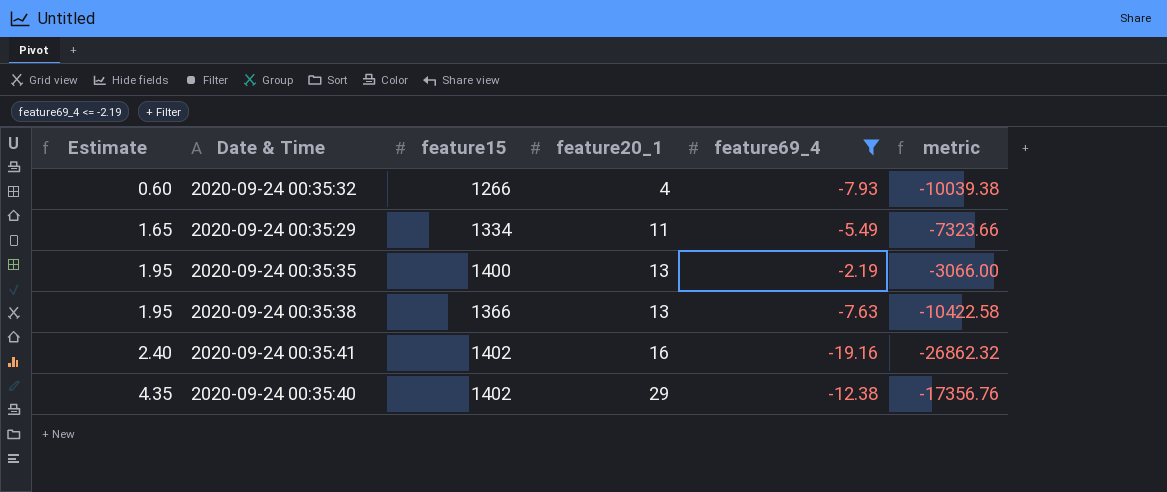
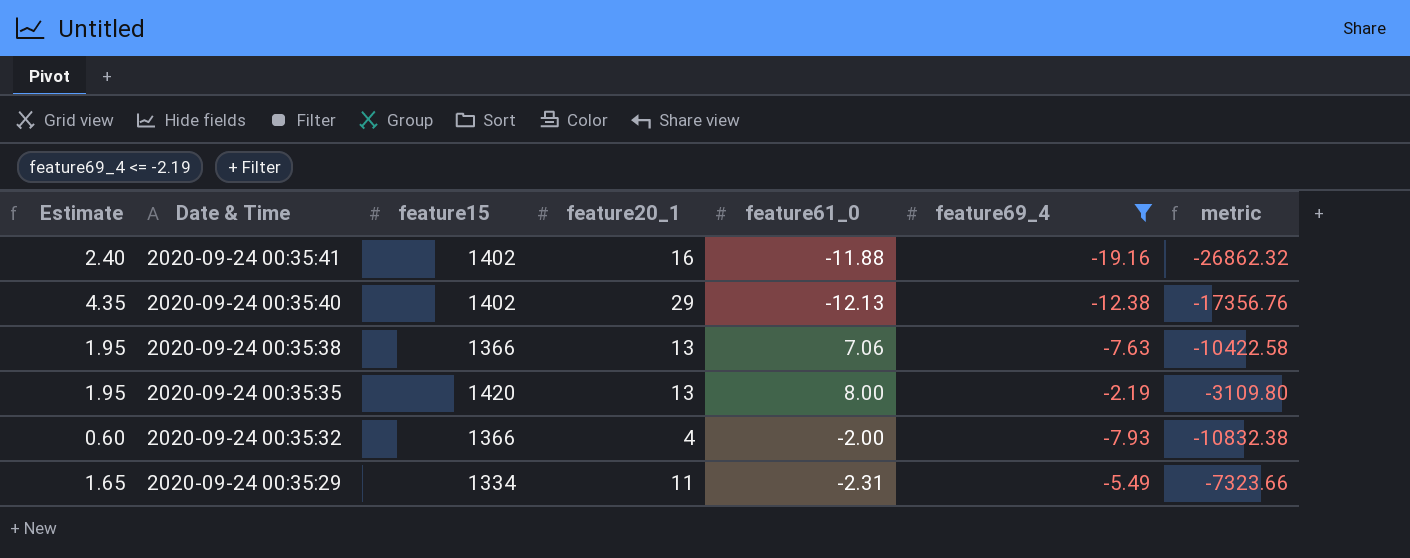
row order: Estimate ascending -> Date & Time descending
column feature61_0 | position: none -> 5
2020-09-24 00:35:35 | feature15: 1400 -> 1420
2020-09-24 00:35:35 | metric: -3066.00 -> -3109.80
2020-09-24 00:35:32 | feature15: 1266 -> 1366
2020-09-24 00:35:32 | metric: -10039.38 -> -10832.38

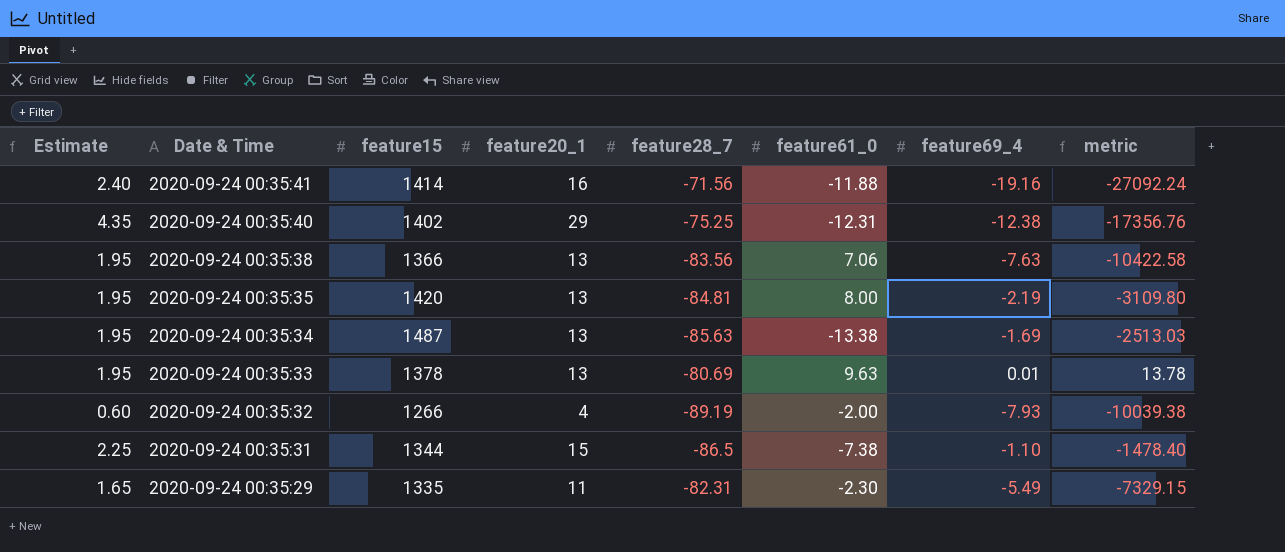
filter: feature69_4 <= -2.19 -> none
column feature28_7 | position: none -> 5
2020-09-24 00:35:41 | feature15: 1402 -> 1414
2020-09-24 00:35:41 | metric: -26862.32 -> -27092.24
2020-09-24 00:35:40 | feature61_0: -12.13 -> -12.31
2020-09-24 00:35:32 | feature15: 1366 -> 1266
2020-09-24 00:35:32 | metric: -10832.38 -> -10039.38
2020-09-24 00:35:29 | feature15: 1334 -> 1335
2020-09-24 00:35:29 | feature61_0: -2.31 -> -2.30
2020-09-24 00:35:29 | metric: -7323.66 -> -7329.15

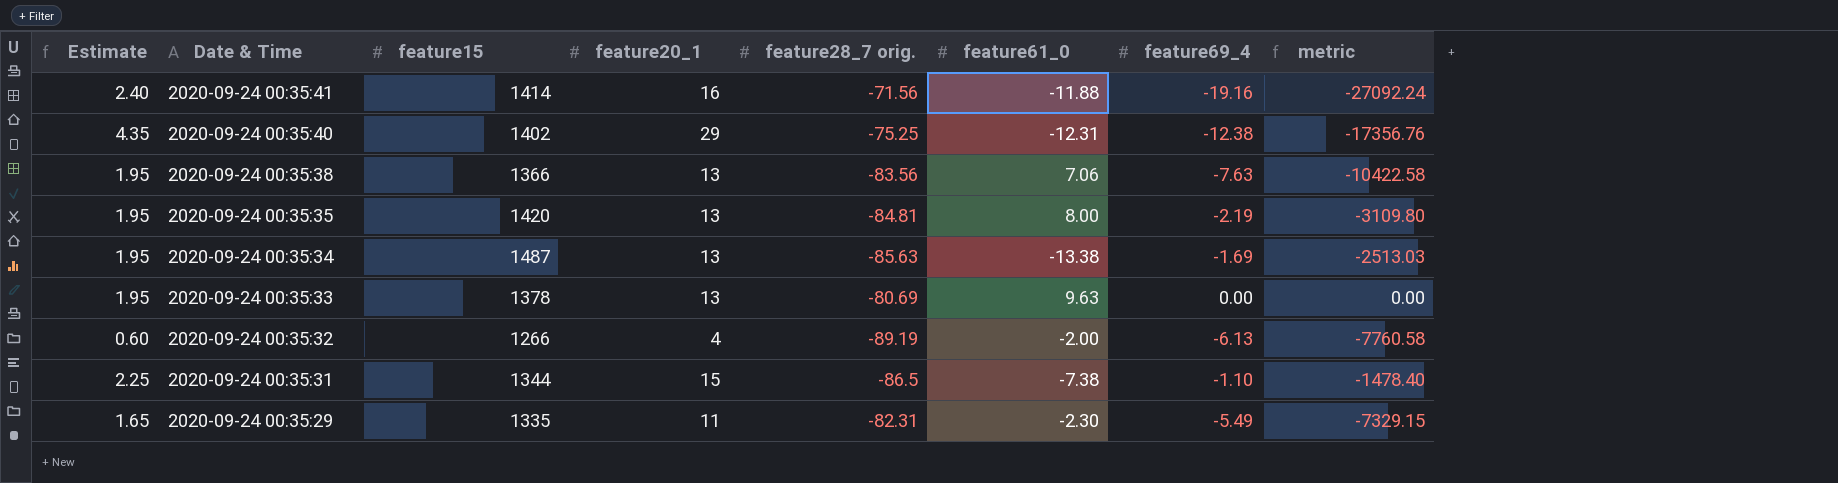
column name: feature28_7 -> feature28_7 orig.
2020-09-24 00:35:33 | feature69_4: 0.01 -> 0.00
2020-09-24 00:35:33 | metric: 13.78 -> 0.00
2020-09-24 00:35:32 | feature69_4: -7.93 -> -6.13
2020-09-24 00:35:32 | metric: -10039.38 -> -7760.58

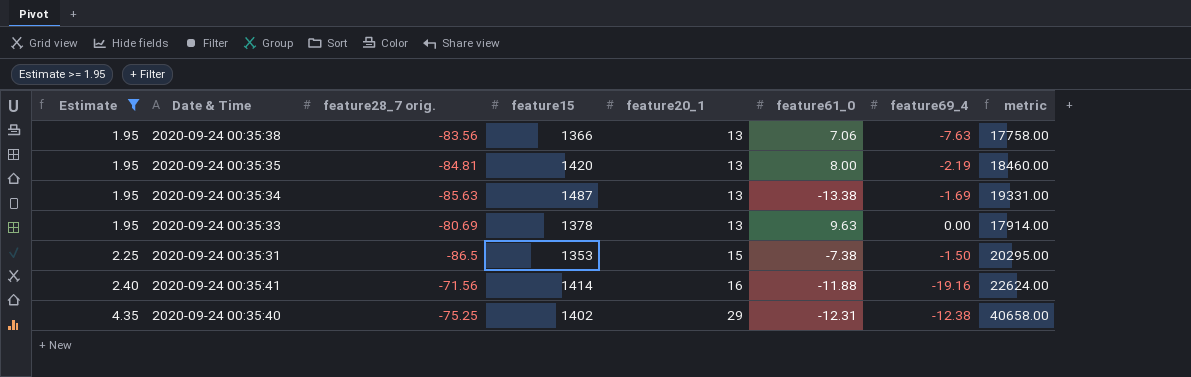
filter: none -> Estimate >= 1.95
row order: Date & Time descending -> Estimate ascending
column feature28_7 orig. | position: 5 -> 3
column metric | formula: [feature15] * [feature69_4] -> [feature15] * [feature20_1]
2020-09-24 00:35:31 | feature15: 1344 -> 1353
2020-09-24 00:35:31 | feature69_4: -1.10 -> -1.50

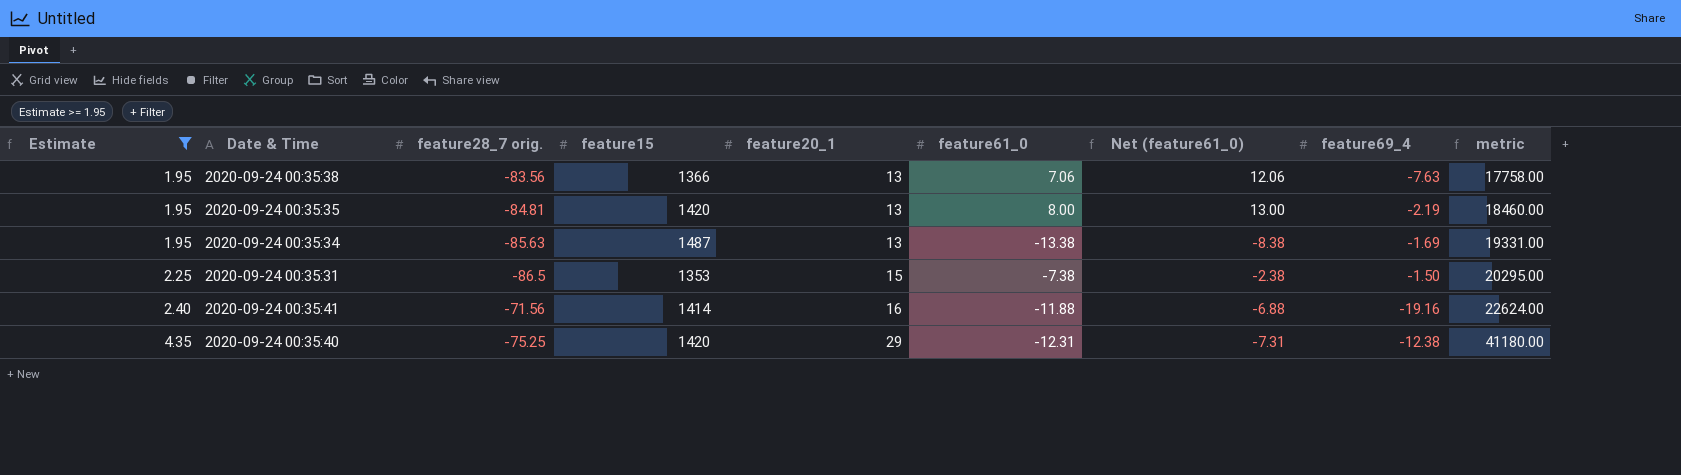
column Net (feature61_0) | formula: none -> [feature61_0] + 5
row 2020-09-24 00:35:33: 1.95 | -80.69 | 1378 | 13 | 9.63 | 0.00 | 17914.00 -> none
2020-09-24 00:35:40 | feature15: 1402 -> 1420
2020-09-24 00:35:40 | metric: 40658.00 -> 41180.00

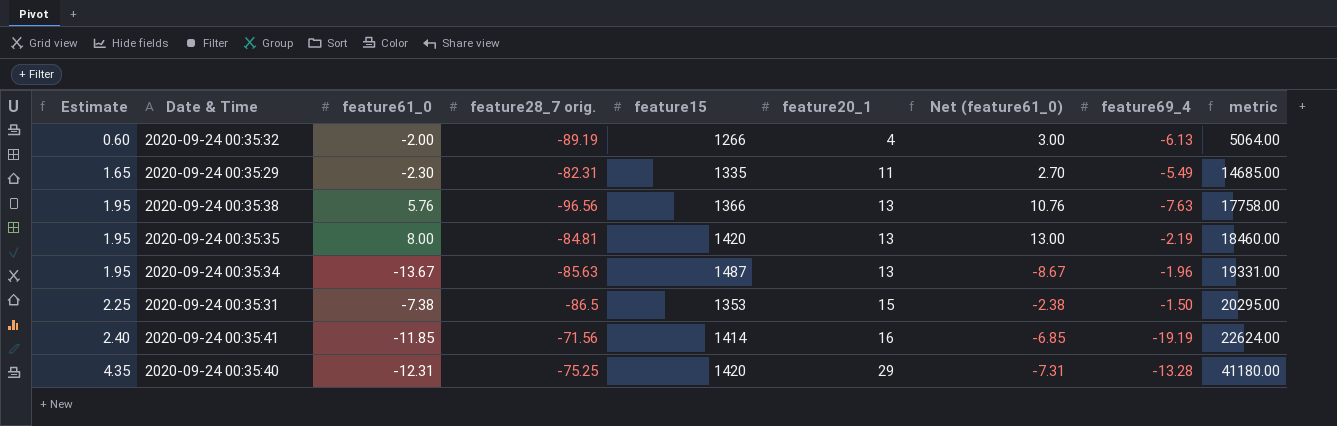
filter: Estimate >= 1.95 -> none
column feature61_0 | position: 6 -> 3
2020-09-24 00:35:38 | feature61_0: 7.06 -> 5.76
2020-09-24 00:35:38 | feature28_7 orig.: -83.56 -> -96.56
2020-09-24 00:35:38 | Net (feature61_0): 12.06 -> 10.76
2020-09-24 00:35:34 | feature61_0: -13.38 -> -13.67
2020-09-24 00:35:34 | Net (feature61_0): -8.38 -> -8.67
2020-09-24 00:35:34 | feature69_4: -1.69 -> -1.96
2020-09-24 00:35:41 | feature61_0: -11.88 -> -11.85
2020-09-24 00:35:41 | Net (feature61_0): -6.88 -> -6.85
2020-09-24 00:35:41 | feature69_4: -19.16 -> -19.19
2020-09-24 00:35:40 | feature69_4: -12.38 -> -13.28

